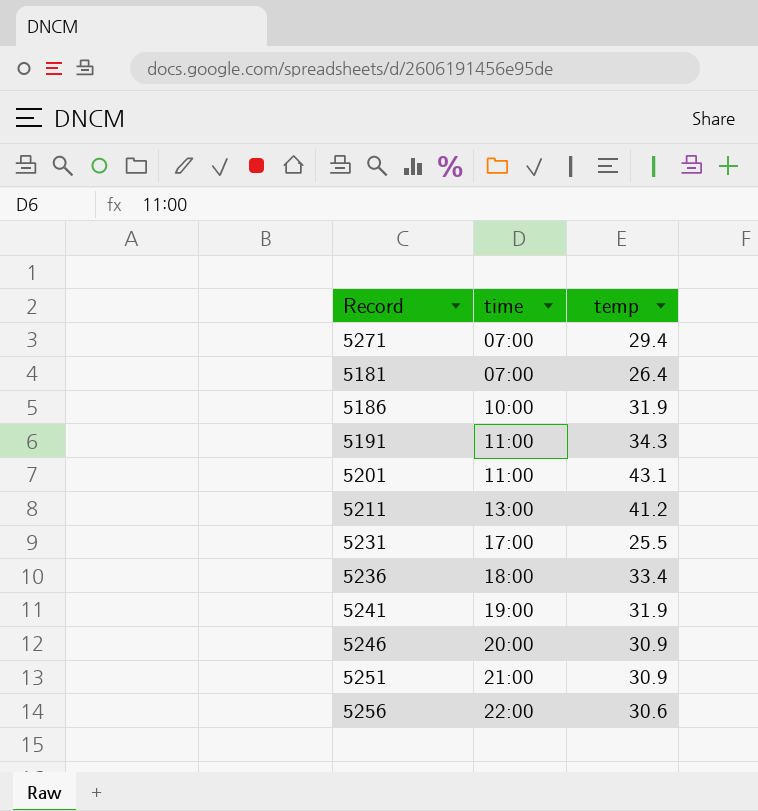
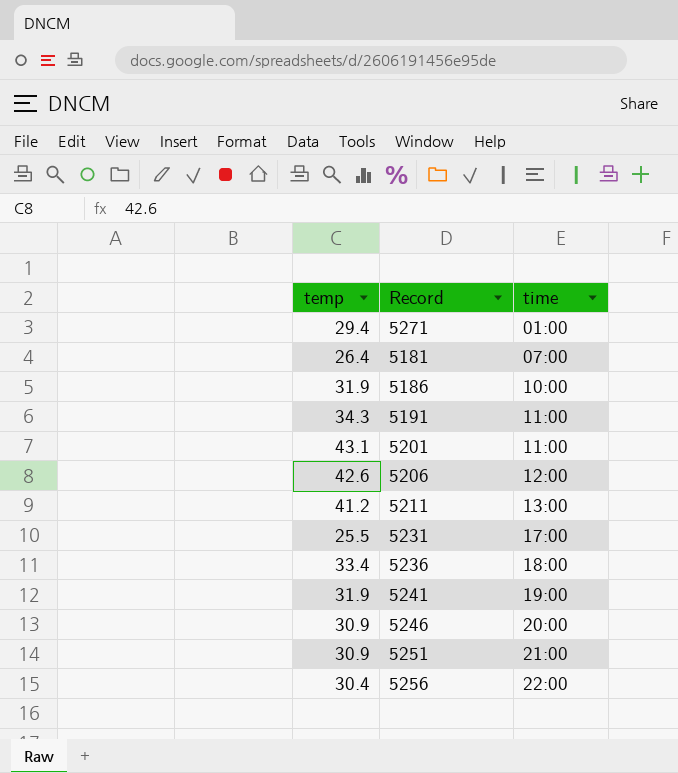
column temp | position: 3 -> 1
5271 | time: 07:00 -> 01:00
row 5206: none -> 42.6 | 12:00
5256 | temp: 30.6 -> 30.4

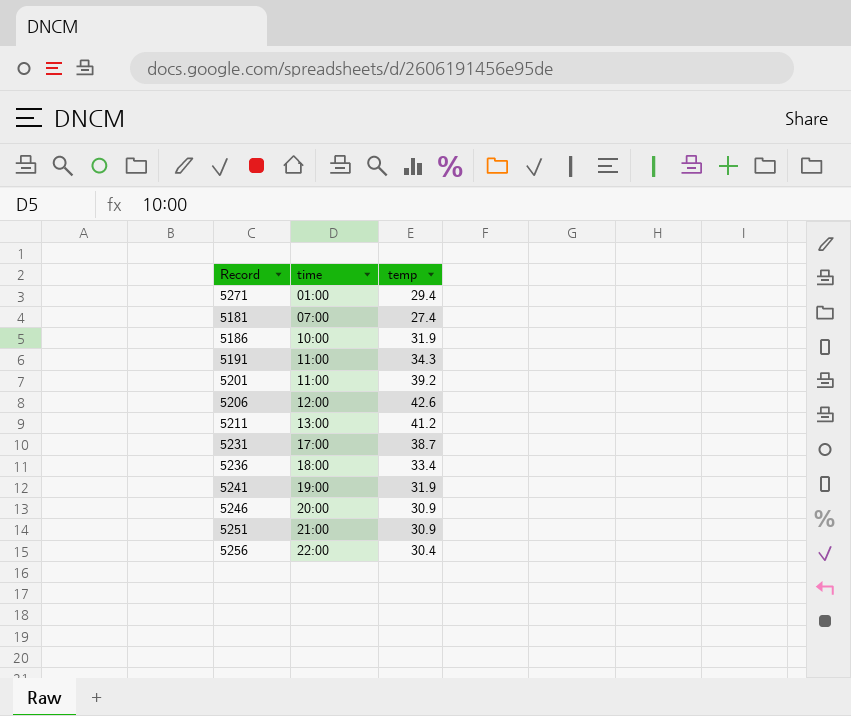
column temp | position: 1 -> 3
5181 | temp: 26.4 -> 27.4
5201 | temp: 43.1 -> 39.2
5231 | temp: 25.5 -> 38.7

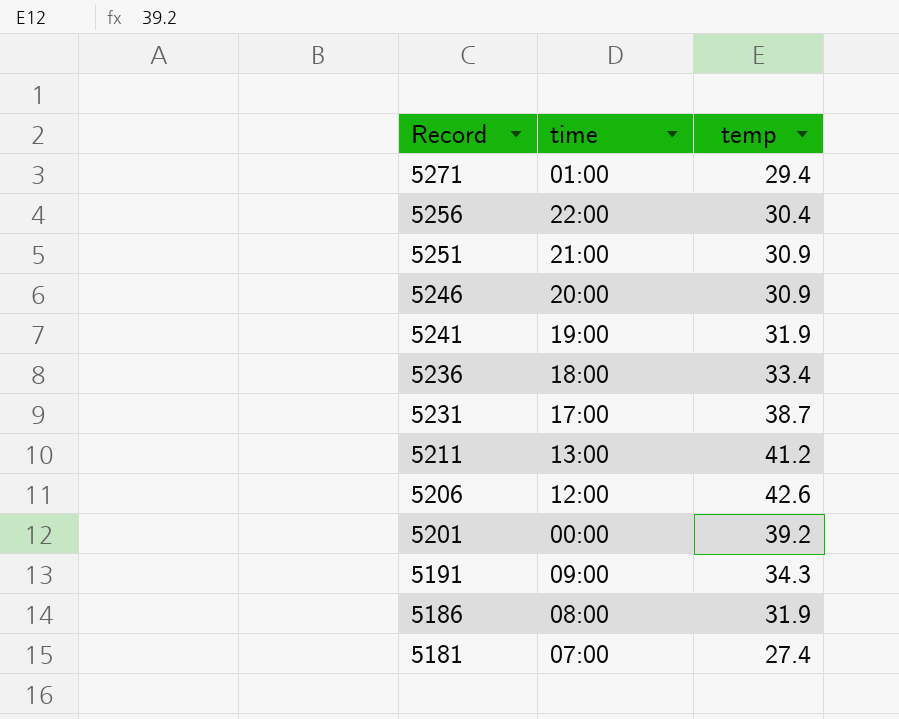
row order: time ascending -> Record descending
5201 | time: 11:00 -> 00:00
5191 | time: 11:00 -> 09:00
5186 | time: 10:00 -> 08:00

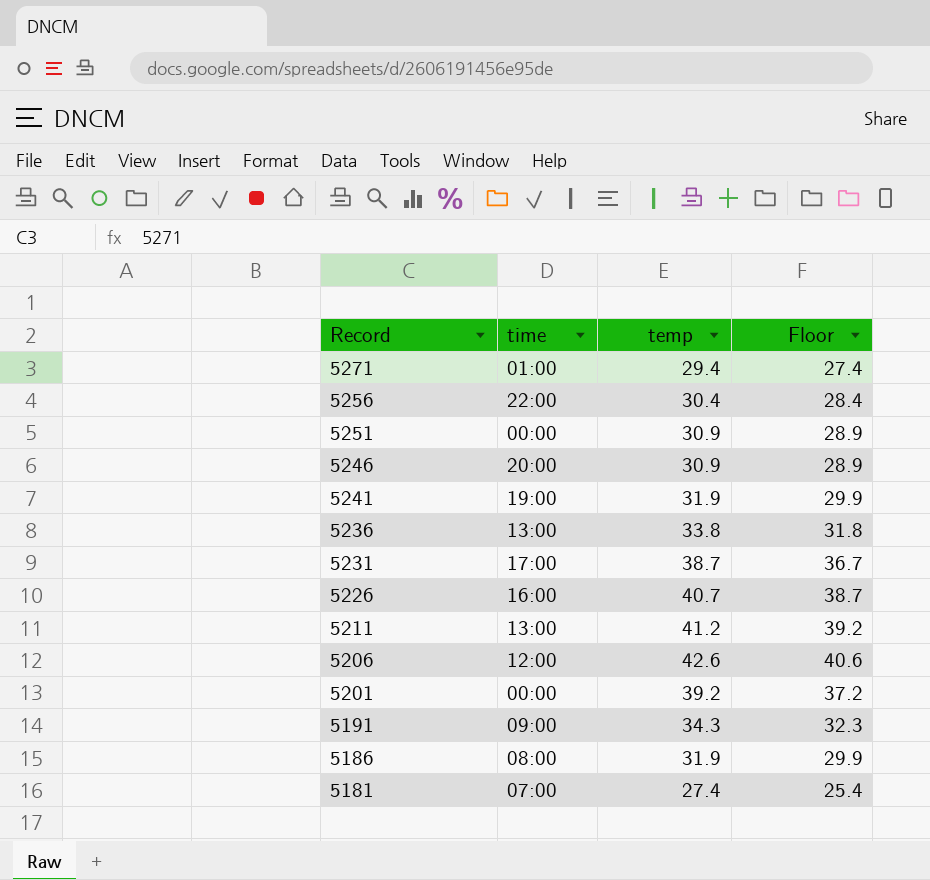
column Floor | formula: none -> [temp] - 2
5251 | time: 21:00 -> 00:00
5236 | time: 18:00 -> 13:00
5236 | temp: 33.4 -> 33.8
row 5226: none -> 16:00 | 40.7 | 38.7

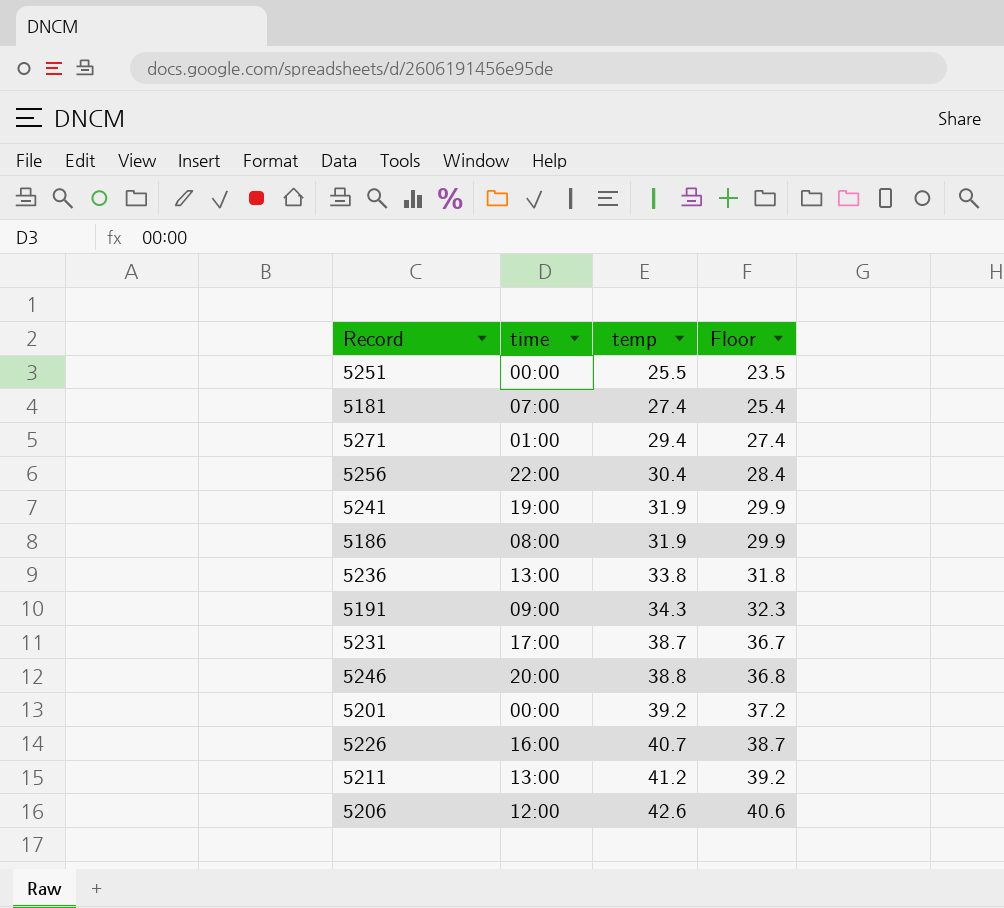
row order: Record descending -> temp ascending
5251 | temp: 30.9 -> 25.5
5251 | Floor: 28.9 -> 23.5
5246 | temp: 30.9 -> 38.8
5246 | Floor: 28.9 -> 36.8

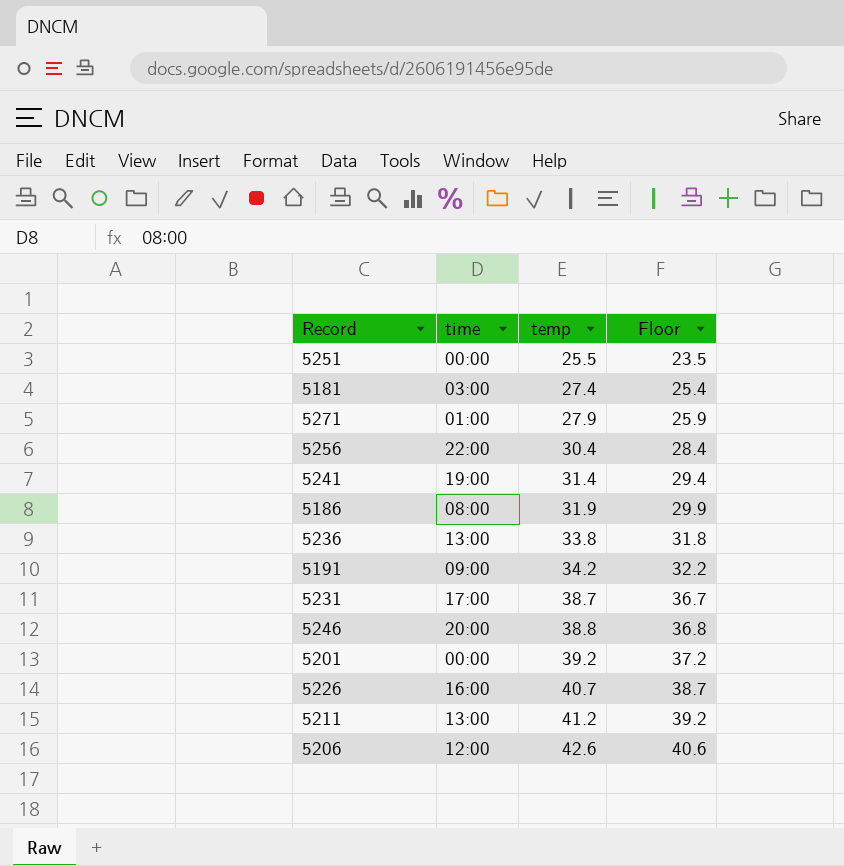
5181 | time: 07:00 -> 03:00
5271 | temp: 29.4 -> 27.9
5271 | Floor: 27.4 -> 25.9
5241 | temp: 31.9 -> 31.4
5241 | Floor: 29.9 -> 29.4
5191 | temp: 34.3 -> 34.2
5191 | Floor: 32.3 -> 32.2

